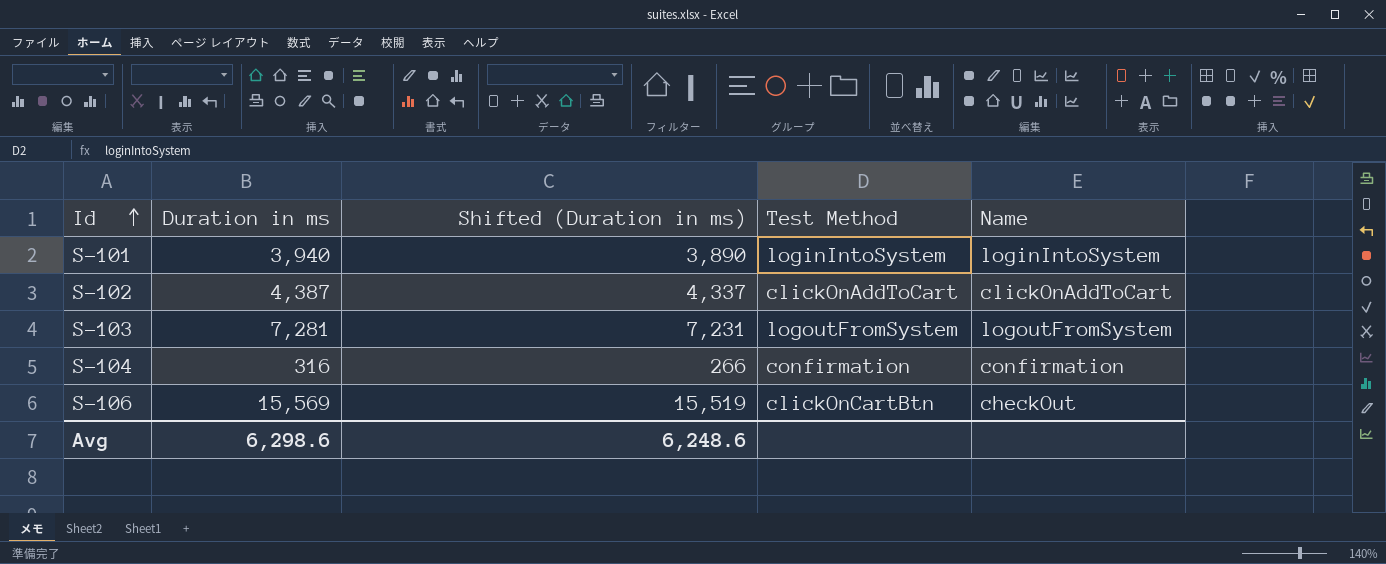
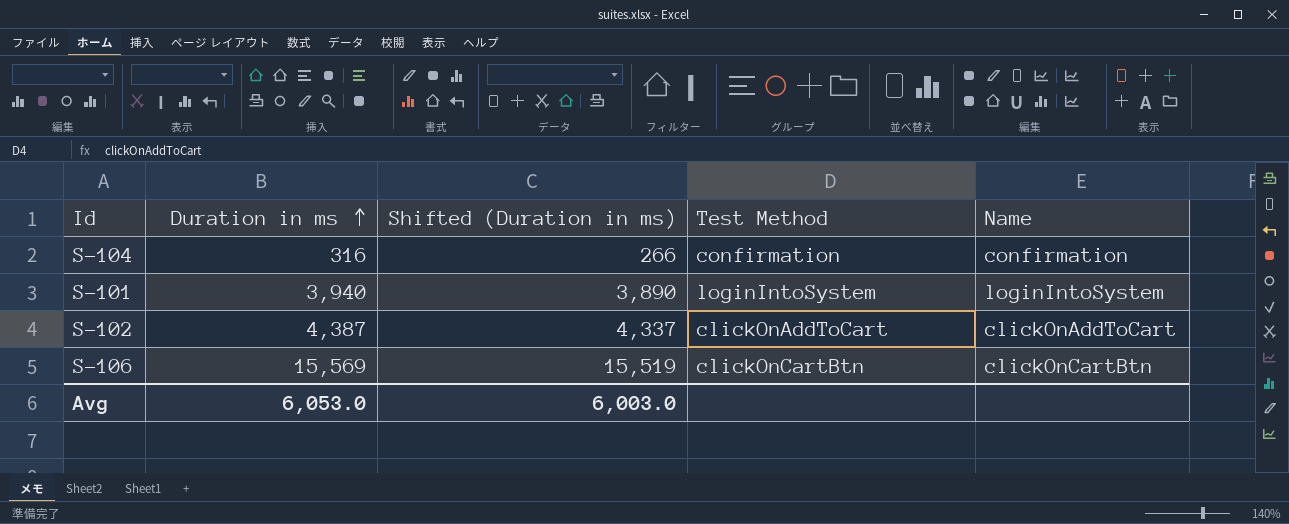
row order: Id ascending -> Duration in ms ascending
row S-103: 7,281 | 7,231 | logoutFromSystem | logoutFromSystem -> none
S-106 | Name: checkOut -> clickOnCartBtn
Avg | Duration in ms: 6,298.6 -> 6,053.0
Avg | Shifted (Duration in ms): 6,248.6 -> 6,003.0

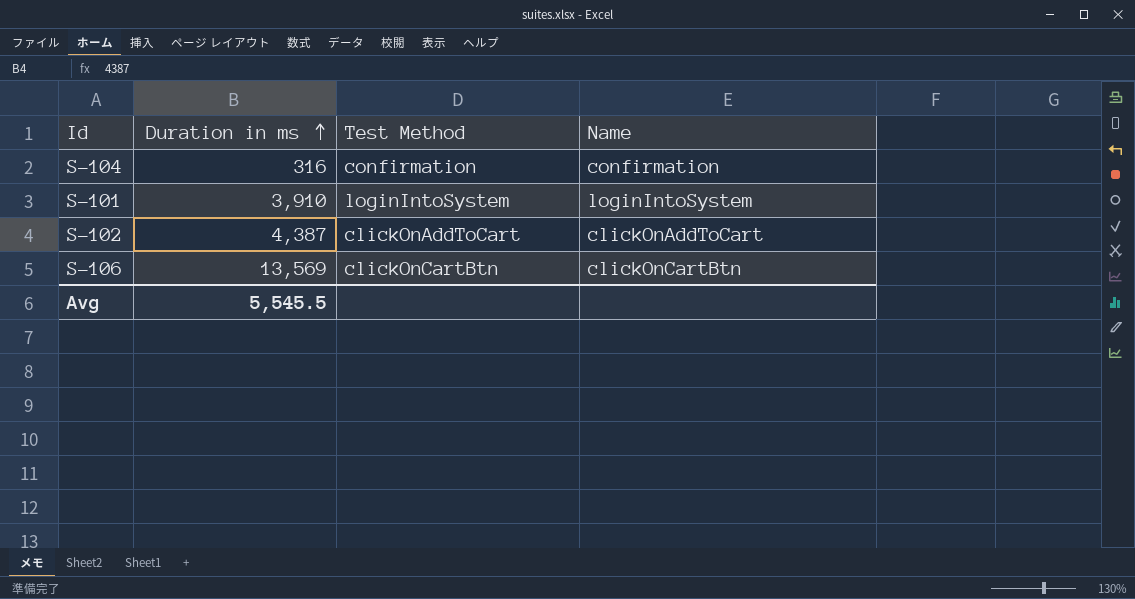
column Shifted (Duration in ms) | formula: [Duration in ms] - 50 -> none
S-101 | Duration in ms: 3,940 -> 3,910
S-106 | Duration in ms: 15,569 -> 13,569
Avg | Duration in ms: 6,053.0 -> 5,545.5

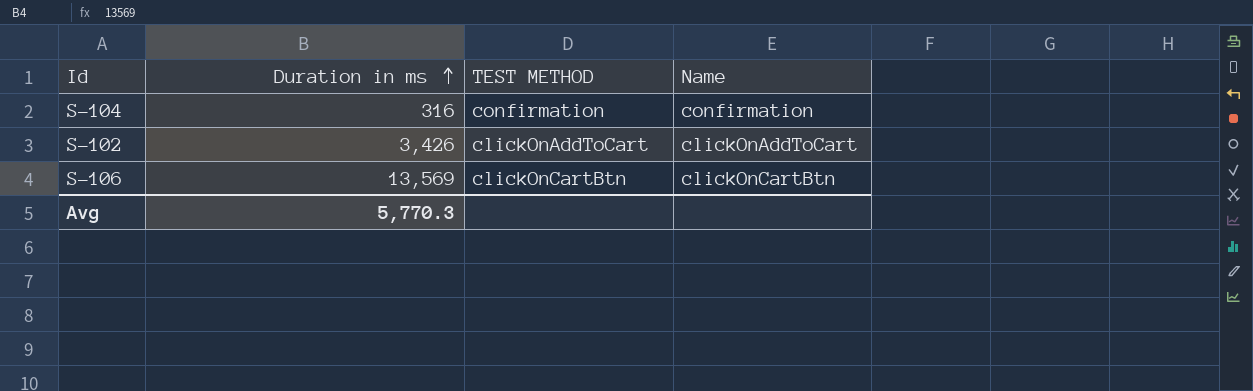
column name: Test Method -> TEST METHOD
row S-101: 3,910 | loginIntoSystem | loginIntoSystem -> none
S-102 | Duration in ms: 4,387 -> 3,426
Avg | Duration in ms: 5,545.5 -> 5,770.3

